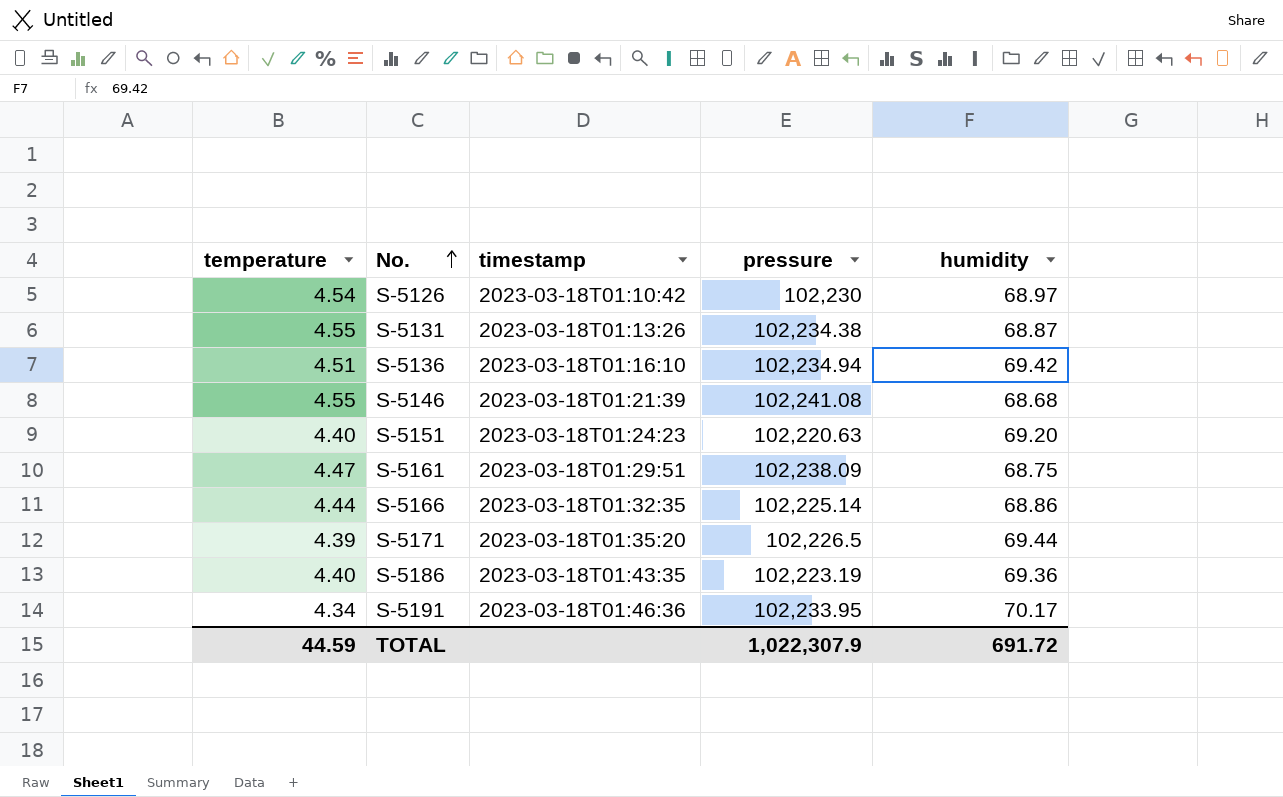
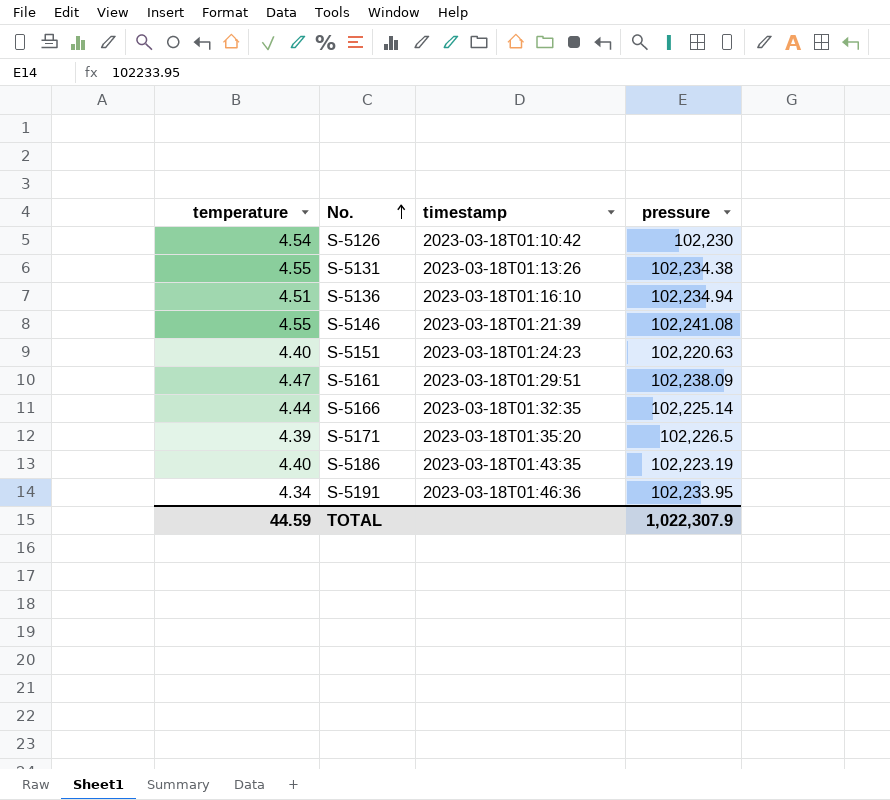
column humidity | position: 5 -> none

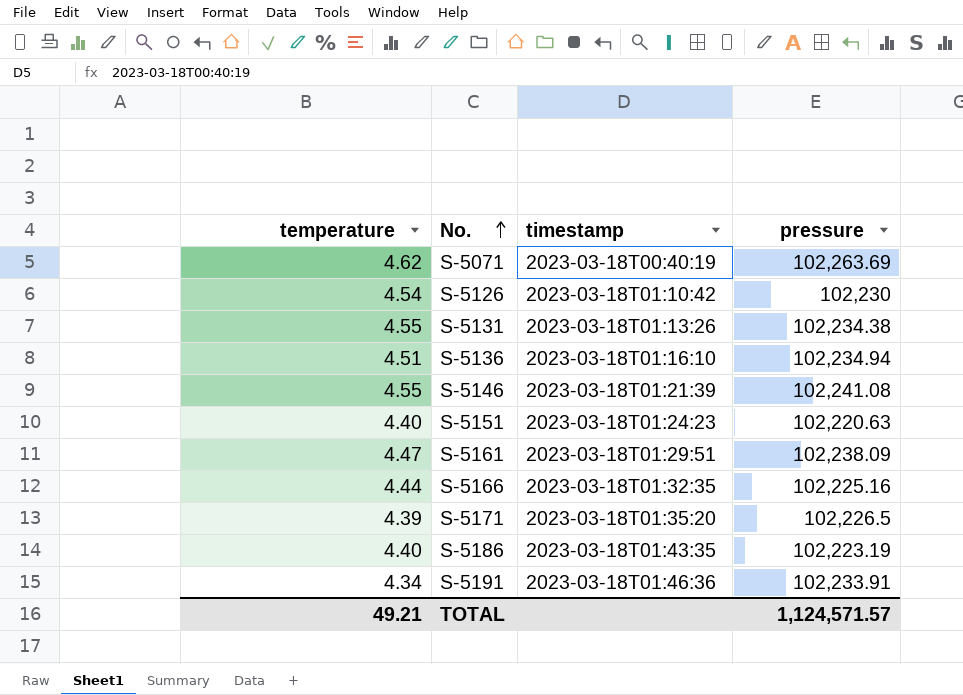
row S-5071: none -> 4.62 | 2023-03-18T00:40:19 | 102,263.69
S-5166 | pressure: 102,225.14 -> 102,225.16
S-5191 | pressure: 102,233.95 -> 102,233.91
TOTAL | temperature: 44.59 -> 49.21
TOTAL | pressure: 1,022,307.9 -> 1,124,571.57

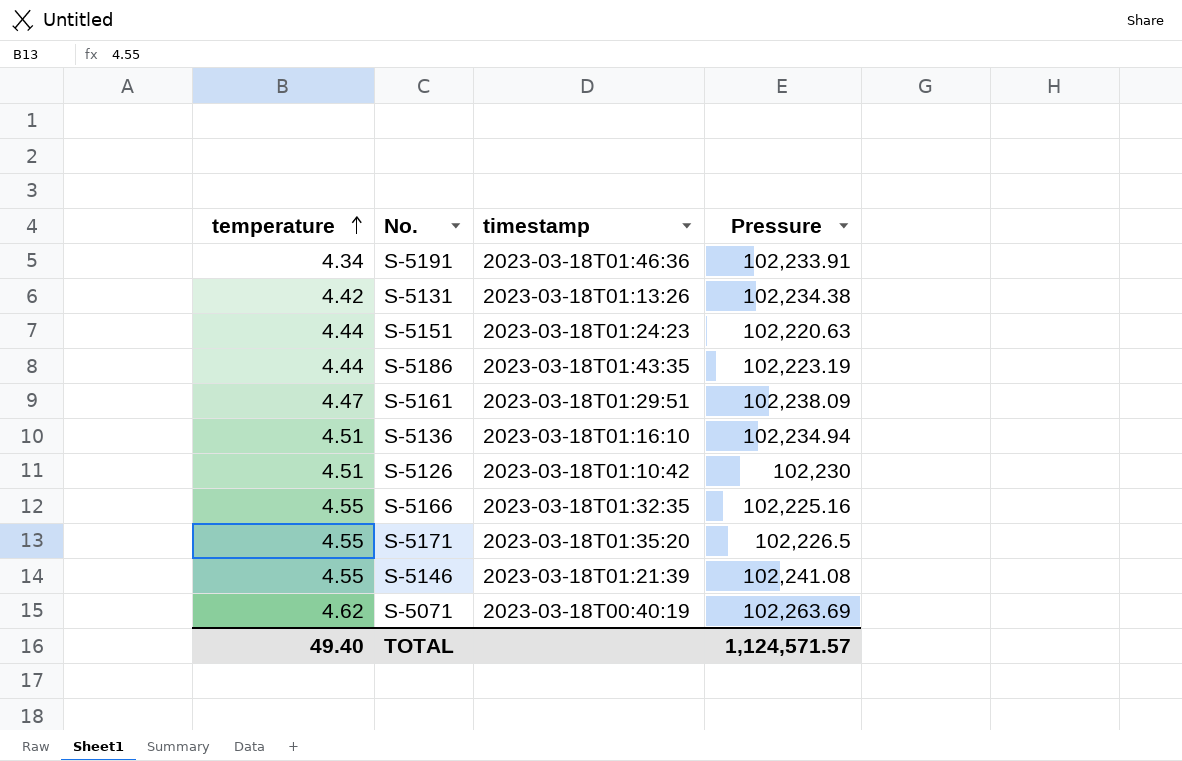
row order: No. ascending -> temperature ascending
column name: pressure -> Pressure
S-5131 | temperature: 4.55 -> 4.42
S-5151 | temperature: 4.40 -> 4.44
S-5186 | temperature: 4.40 -> 4.44
S-5126 | temperature: 4.54 -> 4.51
S-5166 | temperature: 4.44 -> 4.55
S-5171 | temperature: 4.39 -> 4.55
TOTAL | temperature: 49.21 -> 49.40

